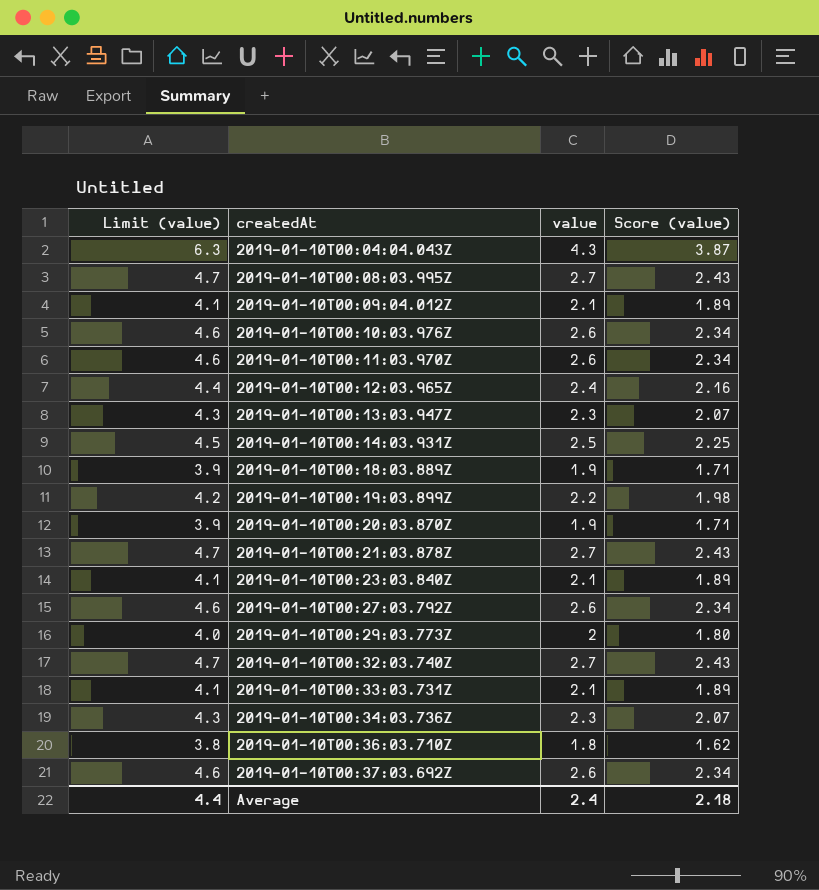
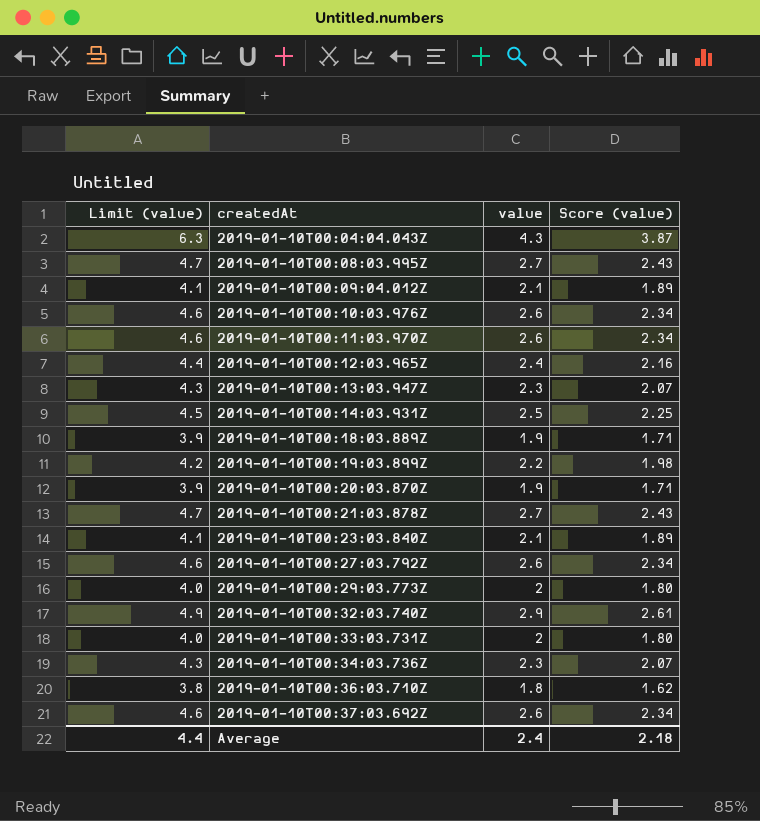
2019-01-10T00:32:03.740Z | Limit (value): 4.7 -> 4.9
2019-01-10T00:32:03.740Z | value: 2.7 -> 2.9
2019-01-10T00:32:03.740Z | Score (value): 2.43 -> 2.61
2019-01-10T00:33:03.731Z | Limit (value): 4.1 -> 4.0
2019-01-10T00:33:03.731Z | value: 2.1 -> 2
2019-01-10T00:33:03.731Z | Score (value): 1.89 -> 1.80

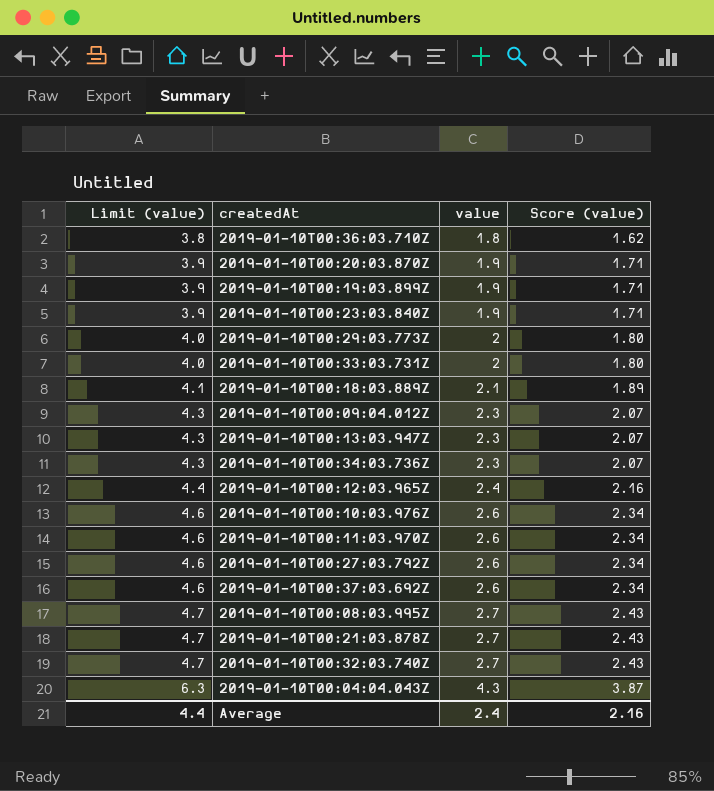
row order: createdAt ascending -> Limit (value) ascending
row 2019-01-10T00:14:03.931Z: 4.5 | 2.5 | 2.25 -> none
2019-01-10T00:19:03.899Z | Limit (value): 4.2 -> 3.9
2019-01-10T00:19:03.899Z | value: 2.2 -> 1.9
2019-01-10T00:19:03.899Z | Score (value): 1.98 -> 1.71
2019-01-10T00:23:03.840Z | Limit (value): 4.1 -> 3.9
2019-01-10T00:23:03.840Z | value: 2.1 -> 1.9
2019-01-10T00:23:03.840Z | Score (value): 1.89 -> 1.71
2019-01-10T00:18:03.889Z | Limit (value): 3.9 -> 4.1
2019-01-10T00:18:03.889Z | value: 1.9 -> 2.1
2019-01-10T00:18:03.889Z | Score (value): 1.71 -> 1.89
2019-01-10T00:09:04.012Z | Limit (value): 4.1 -> 4.3
2019-01-10T00:09:04.012Z | value: 2.1 -> 2.3
2019-01-10T00:09:04.012Z | Score (value): 1.89 -> 2.07
2019-01-10T00:32:03.740Z | Limit (value): 4.9 -> 4.7
2019-01-10T00:32:03.740Z | value: 2.9 -> 2.7
2019-01-10T00:32:03.740Z | Score (value): 2.61 -> 2.43
Average | Score (value): 2.18 -> 2.16

